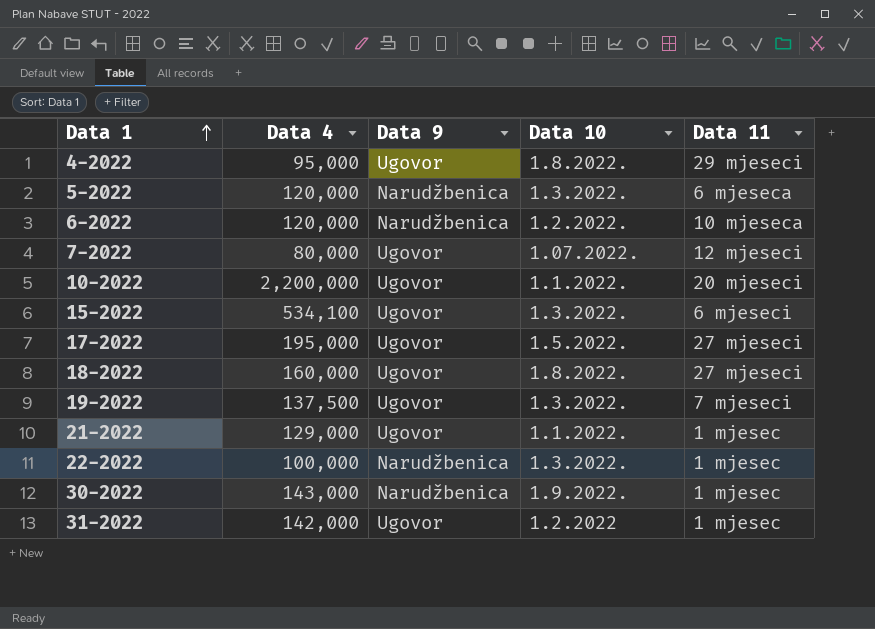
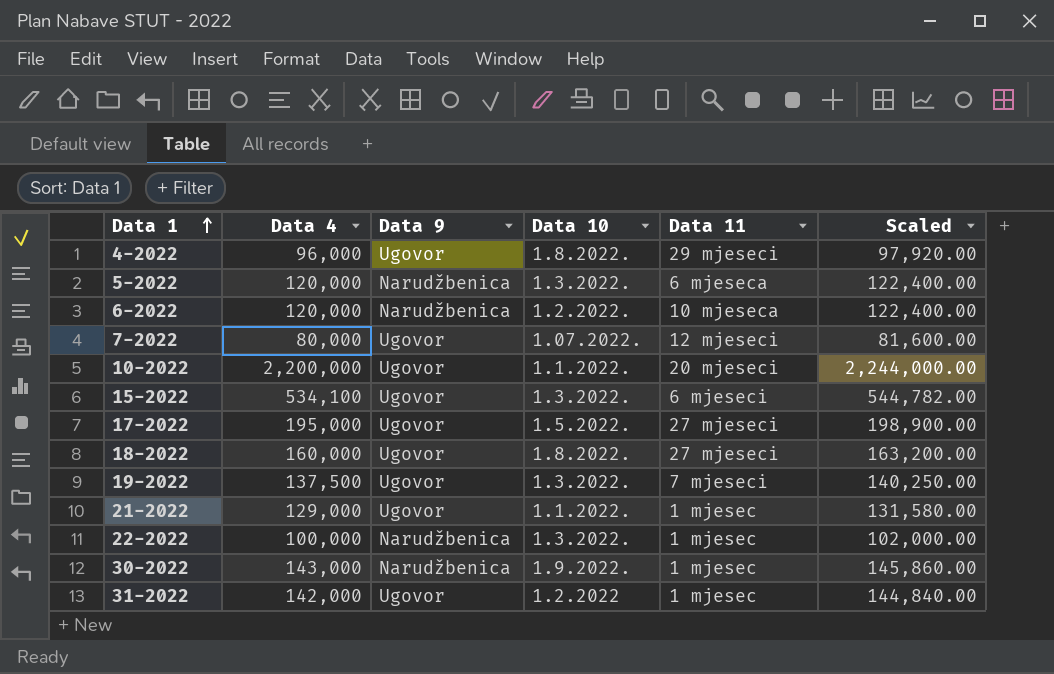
column Scaled | formula: none -> [Data 4] * 1.02
4-2022 | Data 4: 95,000 -> 96,000

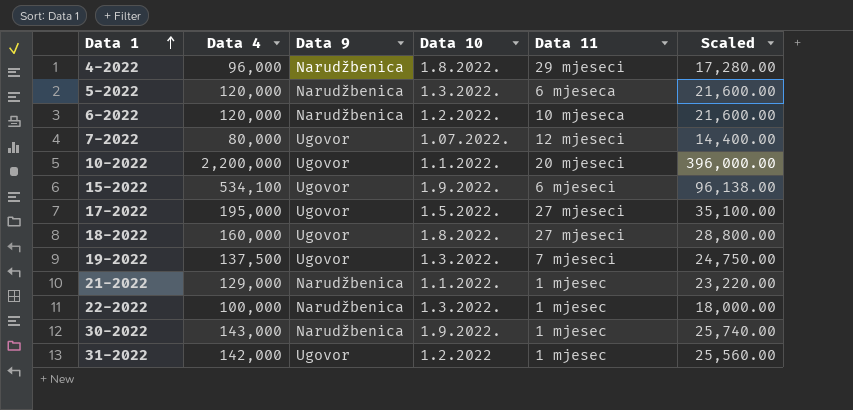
column Scaled | formula: [Data 4] * 1.02 -> [Data 4] * 0.18
4-2022 | Data 9: Ugovor -> Narudžbenica
15-2022 | Data 10: 1.3.2022. -> 1.9.2022.
21-2022 | Data 9: Ugovor -> Narudžbenica

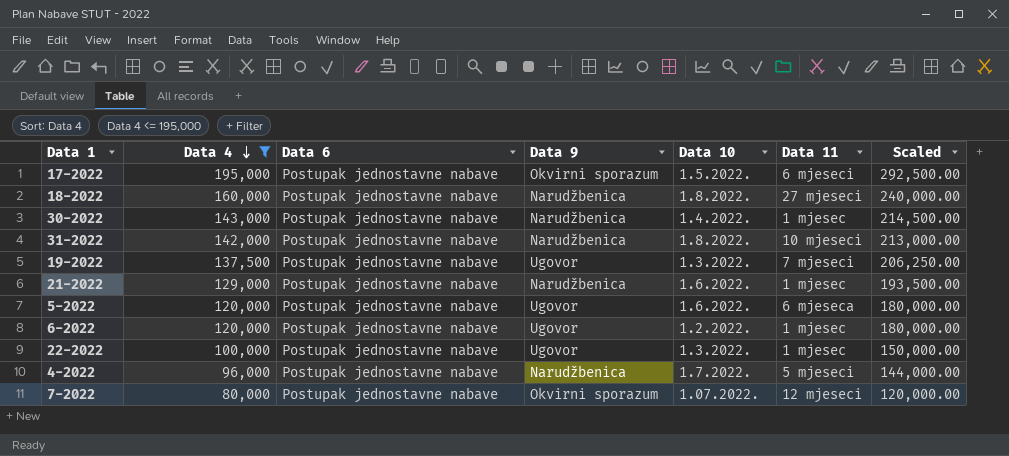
filter: none -> Data 4 <= 195,000
row order: Data 1 ascending -> Data 4 descending
column Data 6 | position: none -> 3
column Scaled | formula: [Data 4] * 0.18 -> [Data 4] * 1.5
17-2022 | Data 9: Ugovor -> Okvirni sporazum
17-2022 | Data 11: 27 mjeseci -> 6 mjeseci
18-2022 | Data 9: Ugovor -> Narudžbenica
30-2022 | Data 10: 1.9.2022. -> 1.4.2022.
31-2022 | Data 9: Ugovor -> Narudžbenica
31-2022 | Data 10: 1.2.2022 -> 1.8.2022.
31-2022 | Data 11: 1 mjesec -> 10 mjeseci
21-2022 | Data 10: 1.1.2022. -> 1.6.2022.
5-2022 | Data 9: Narudžbenica -> Ugovor
5-2022 | Data 10: 1.3.2022. -> 1.6.2022.
6-2022 | Data 9: Narudžbenica -> Ugovor
6-2022 | Data 11: 10 mjeseca -> 1 mjesec
22-2022 | Data 9: Narudžbenica -> Ugovor
4-2022 | Data 10: 1.8.2022. -> 1.7.2022.
4-2022 | Data 11: 29 mjeseci -> 5 mjeseci
7-2022 | Data 9: Ugovor -> Okvirni sporazum

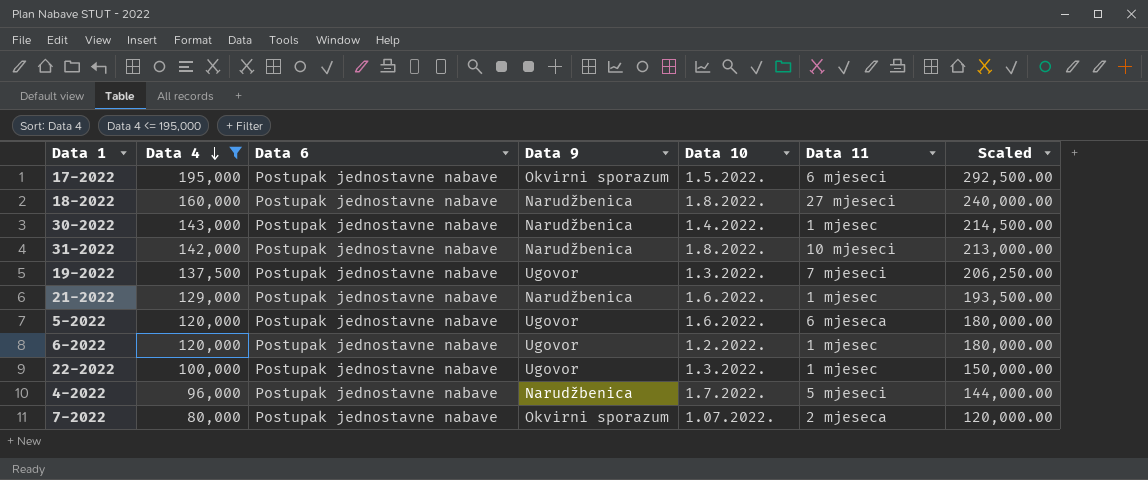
7-2022 | Data 11: 12 mjeseci -> 2 mjeseca

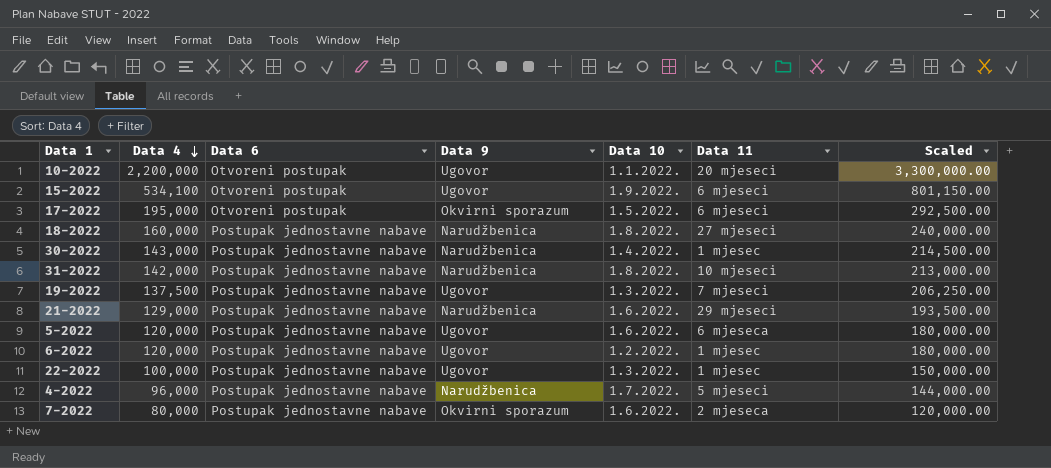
filter: Data 4 <= 195,000 -> none
17-2022 | Data 6: Postupak jednostavne nabave -> Otvoreni postupak
21-2022 | Data 11: 1 mjesec -> 29 mjeseci
7-2022 | Data 10: 1.07.2022. -> 1.6.2022.

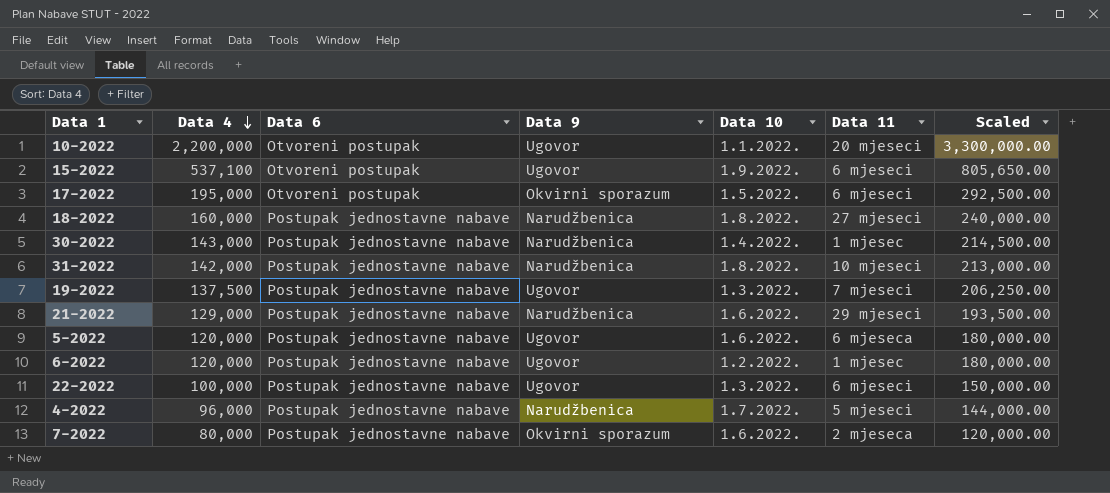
15-2022 | Data 4: 534,100 -> 537,100
15-2022 | Scaled: 801,150.00 -> 805,650.00
22-2022 | Data 11: 1 mjesec -> 6 mjeseci

